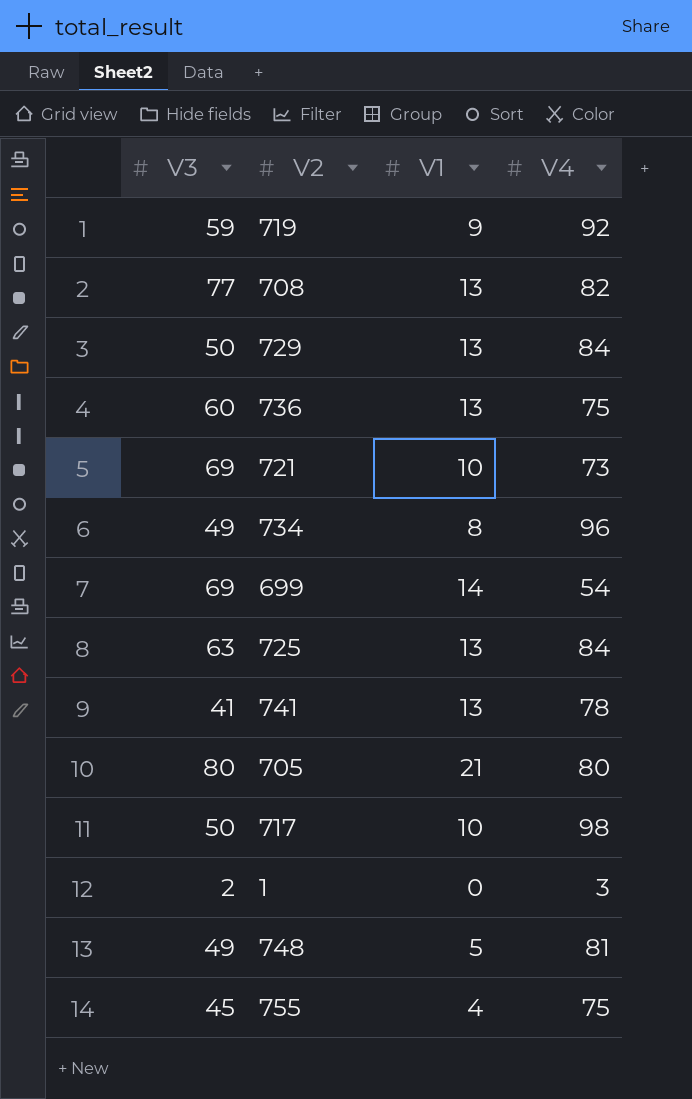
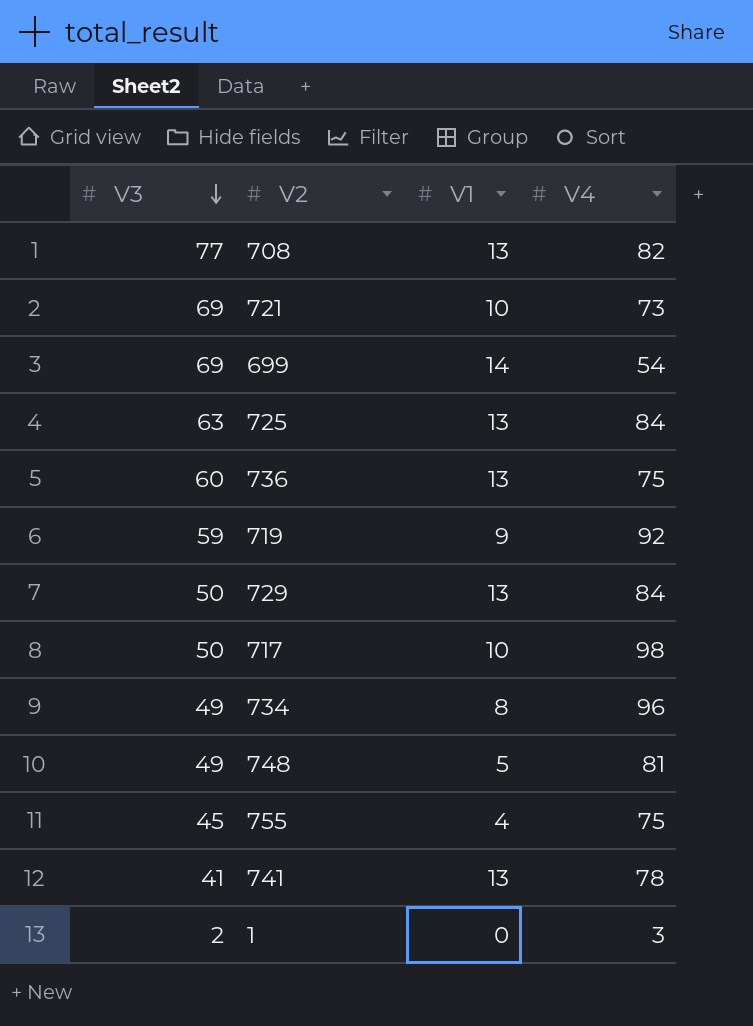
row order: none -> V3 descending
row 705: 80 | 21 | 80 -> none

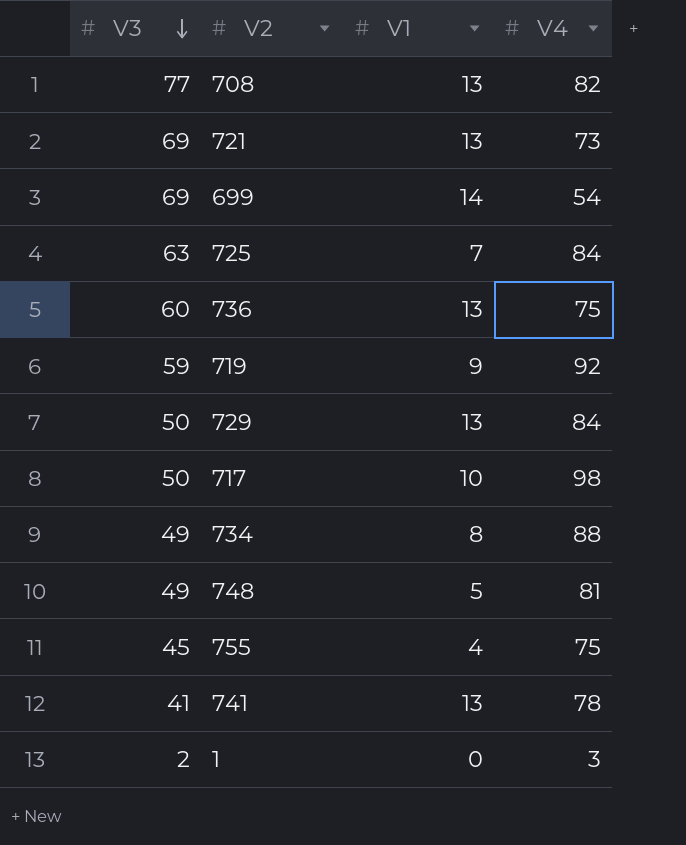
721 | V1: 10 -> 13
725 | V1: 13 -> 7
734 | V4: 96 -> 88

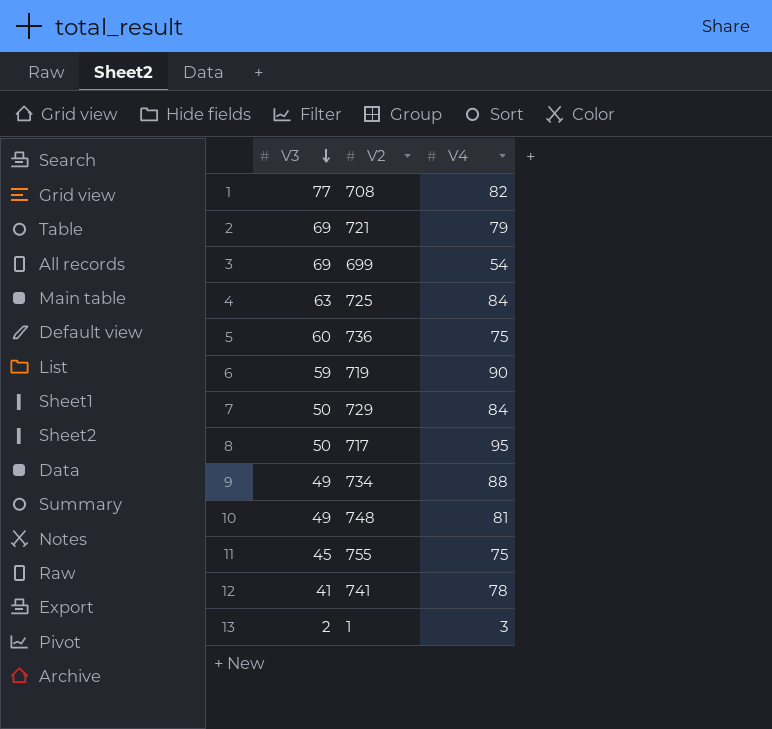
column V1 | position: 3 -> none
721 | V4: 73 -> 79
719 | V4: 92 -> 90
717 | V4: 98 -> 95

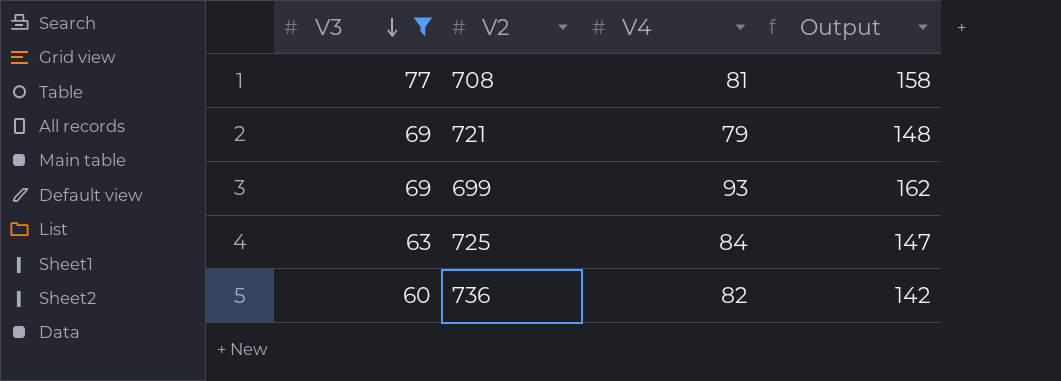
filter: none -> V3 >= 60
column Output | formula: none -> [V3] + [V4]
708 | V4: 82 -> 81
699 | V4: 54 -> 93
736 | V4: 75 -> 82

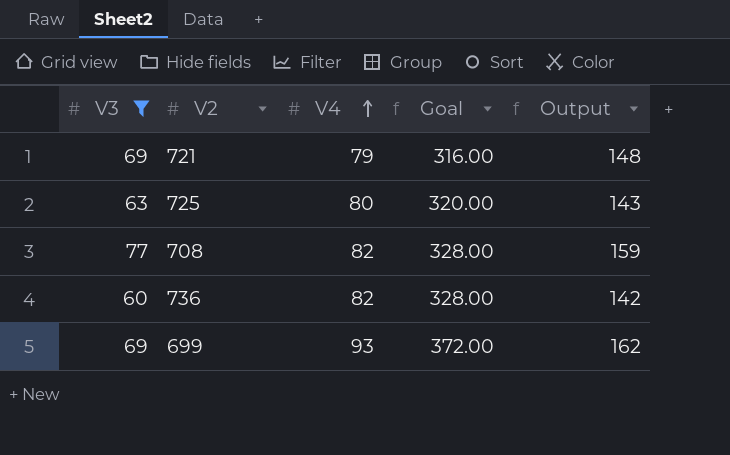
row order: V3 descending -> V4 ascending
column Goal | formula: none -> [V4] * 4
725 | V4: 84 -> 80
725 | Output: 147 -> 143
708 | V4: 81 -> 82
708 | Output: 158 -> 159

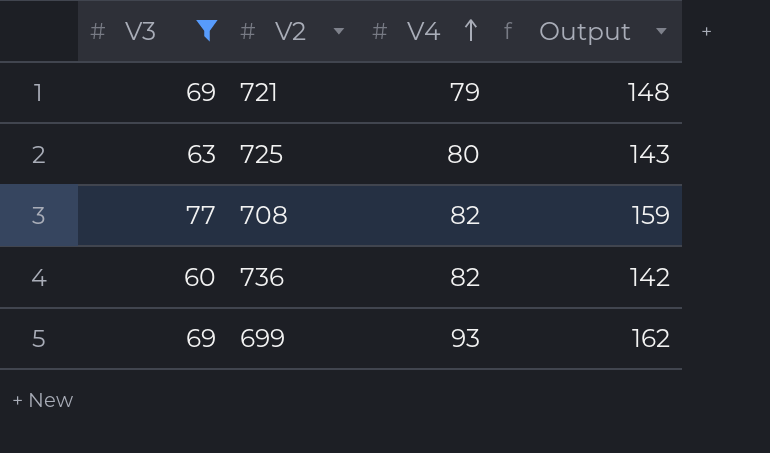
column Goal | formula: [V4] * 4 -> none

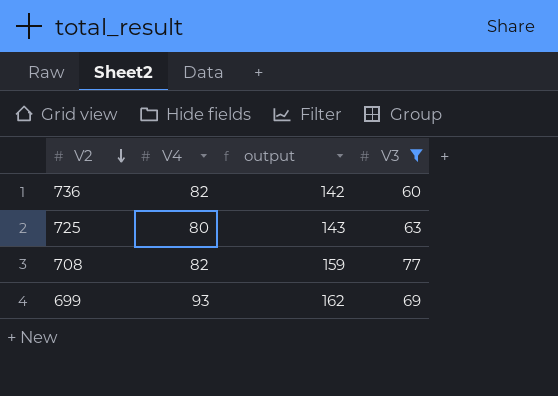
row order: V4 ascending -> V2 descending
column name: Output -> output
column V3 | position: 1 -> 4
row 721: 69 | 79 | 148 -> none

